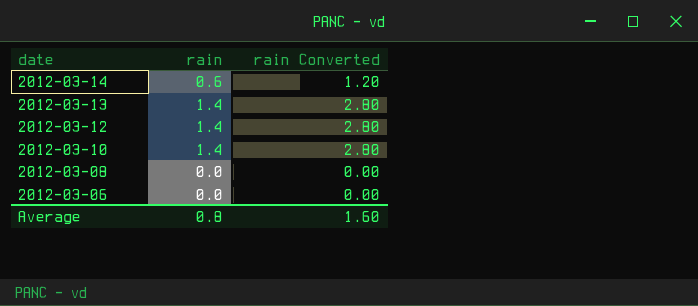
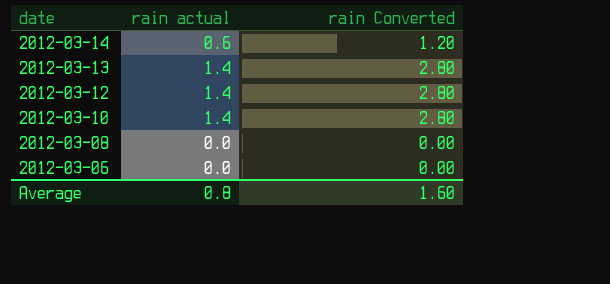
column name: rain -> rain actual

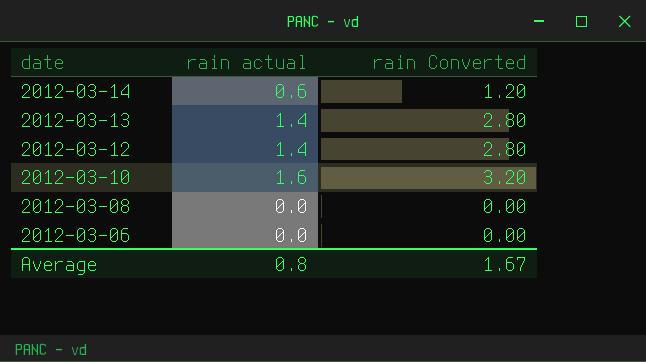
2012-03-10 | rain actual: 1.4 -> 1.6
2012-03-10 | rain Converted: 2.80 -> 3.20
Average | rain Converted: 1.60 -> 1.67

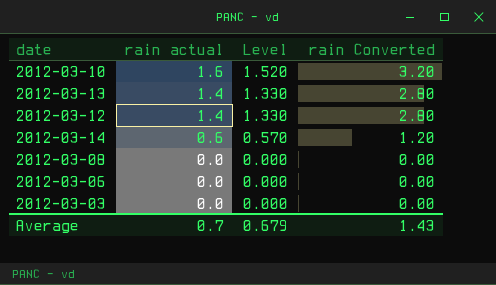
row order: date descending -> rain actual descending
column Level | formula: none -> [rain actual] * 0.95
row 2012-03-03: none -> 0.0 | 0.000 | 0.00
Average | rain actual: 0.8 -> 0.7
Average | rain Converted: 1.67 -> 1.43

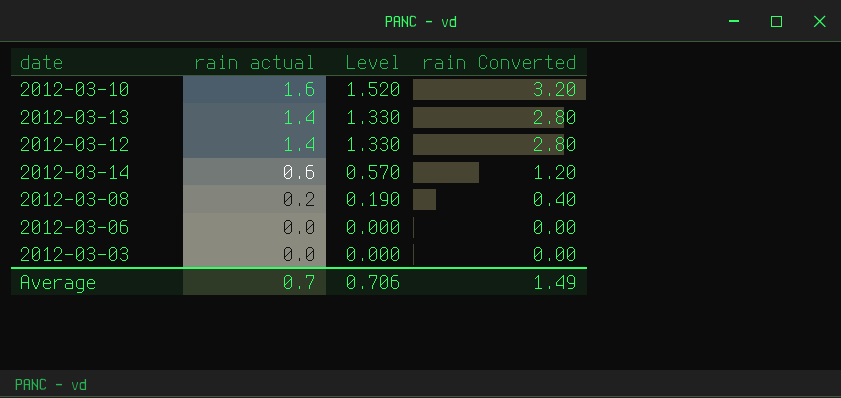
2012-03-08 | rain actual: 0.0 -> 0.2
2012-03-08 | Level: 0.000 -> 0.190
2012-03-08 | rain Converted: 0.00 -> 0.40
Average | Level: 0.679 -> 0.706
Average | rain Converted: 1.43 -> 1.49

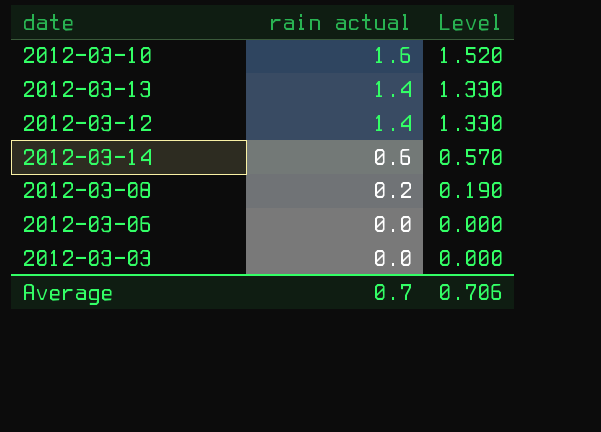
column rain Converted | formula: [rain actual] * 2 -> none

